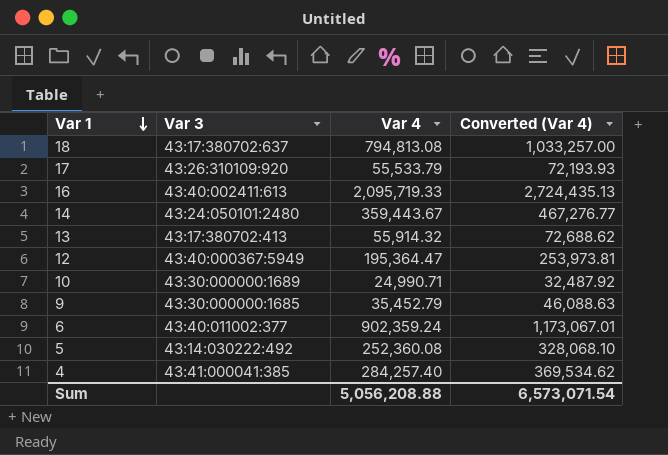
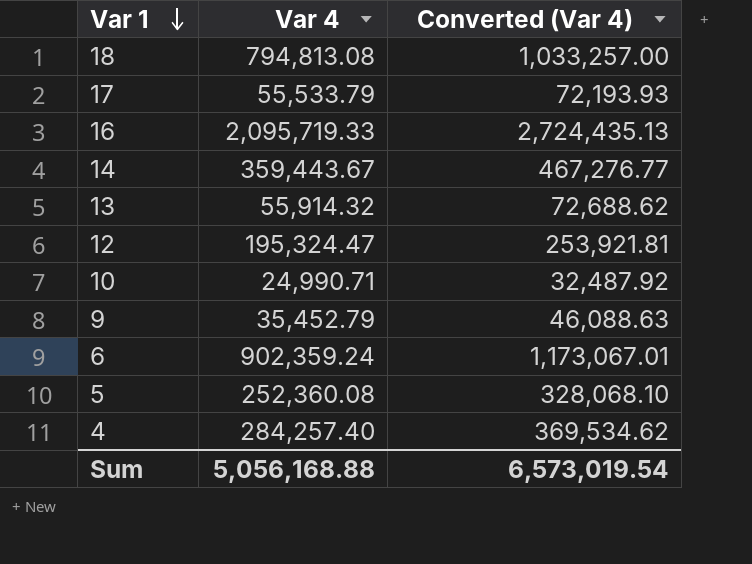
column Var 3 | position: 2 -> none
12 | Var 4: 195,364.47 -> 195,324.47
12 | Converted (Var 4): 253,973.81 -> 253,921.81
Sum | Var 4: 5,056,208.88 -> 5,056,168.88
Sum | Converted (Var 4): 6,573,071.54 -> 6,573,019.54

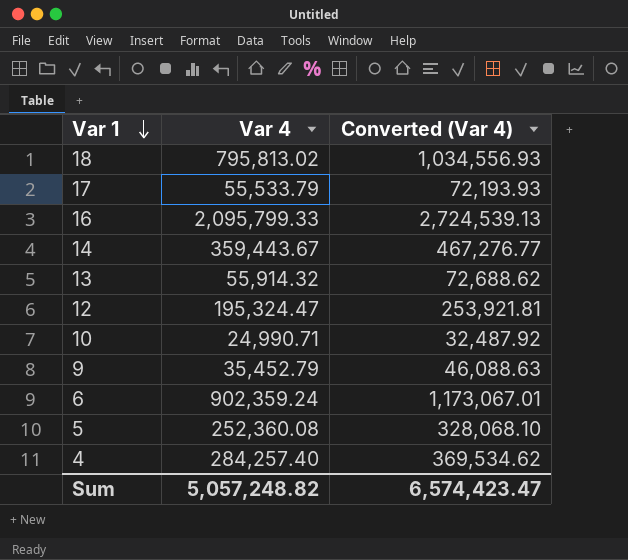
18 | Var 4: 794,813.08 -> 795,813.02
18 | Converted (Var 4): 1,033,257.00 -> 1,034,556.93
16 | Var 4: 2,095,719.33 -> 2,095,799.33
16 | Converted (Var 4): 2,724,435.13 -> 2,724,539.13
Sum | Var 4: 5,056,168.88 -> 5,057,248.82
Sum | Converted (Var 4): 6,573,019.54 -> 6,574,423.47

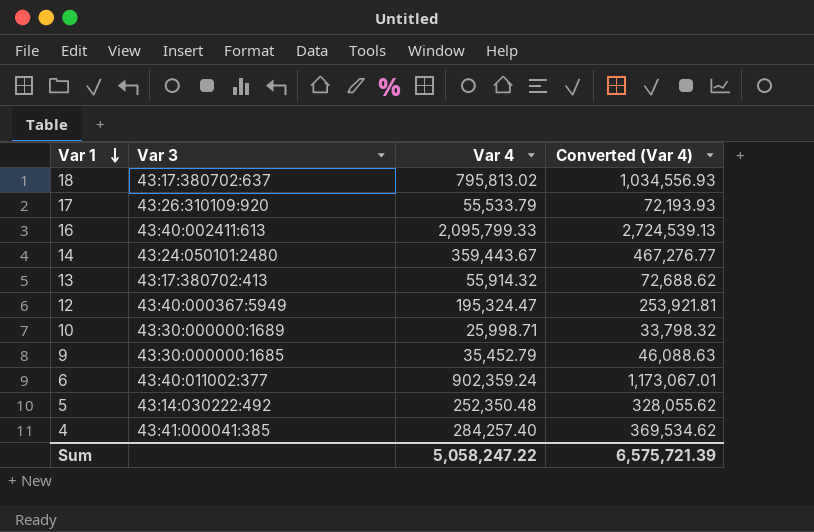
column Var 3 | position: none -> 2
10 | Var 4: 24,990.71 -> 25,998.71
10 | Converted (Var 4): 32,487.92 -> 33,798.32
5 | Var 4: 252,360.08 -> 252,350.48
5 | Converted (Var 4): 328,068.10 -> 328,055.62
Sum | Var 4: 5,057,248.82 -> 5,058,247.22
Sum | Converted (Var 4): 6,574,423.47 -> 6,575,721.39

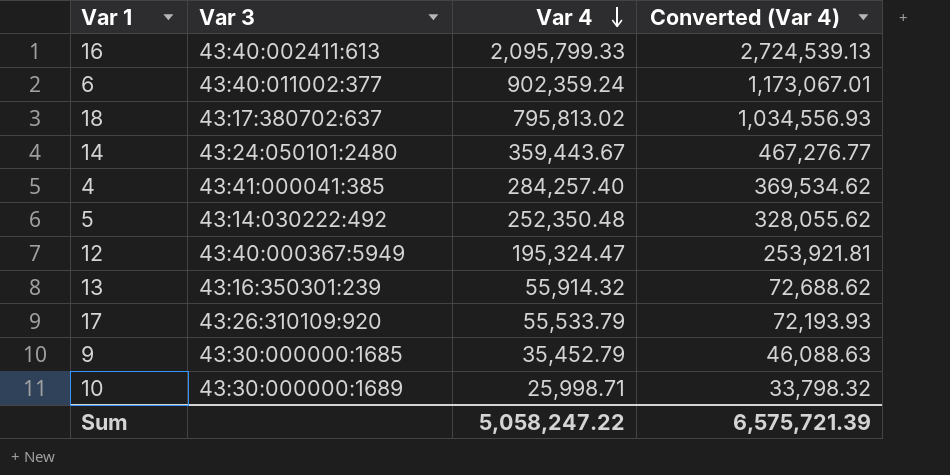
row order: Var 1 descending -> Var 4 descending
13 | Var 3: 43:17:380702:413 -> 43:16:350301:239

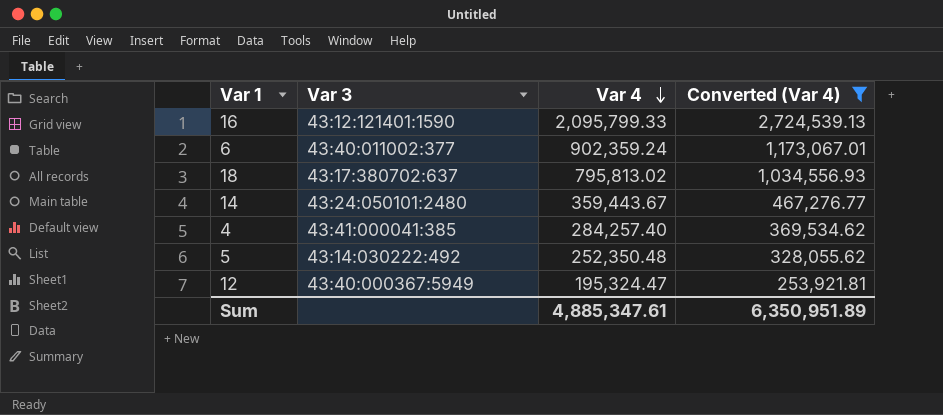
filter: none -> Converted (Var 4) >= 253,921.81
16 | Var 3: 43:40:002411:613 -> 43:12:121401:1590
Sum | Var 4: 5,058,247.22 -> 4,885,347.61
Sum | Converted (Var 4): 6,575,721.39 -> 6,350,951.89

